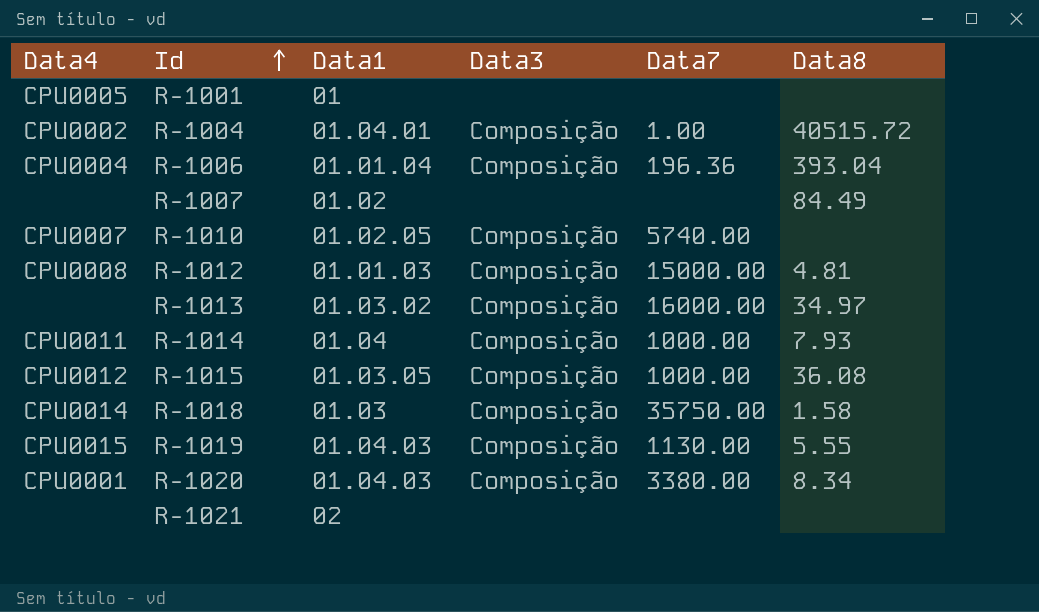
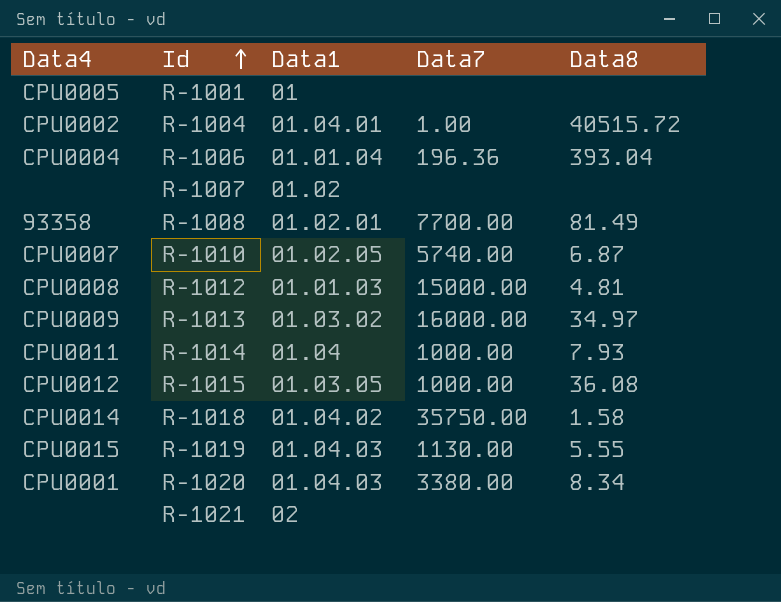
column Data3 | position: 4 -> none
R-1007 | Data8: 84.49 -> none
row R-1008: none -> 93358 | 01.02.01 | 7700.00 | 81.49
R-1010 | Data8: none -> 6.87
R-1013 | Data4: none -> CPU0009
R-1018 | Data1: 01.03 -> 01.04.02

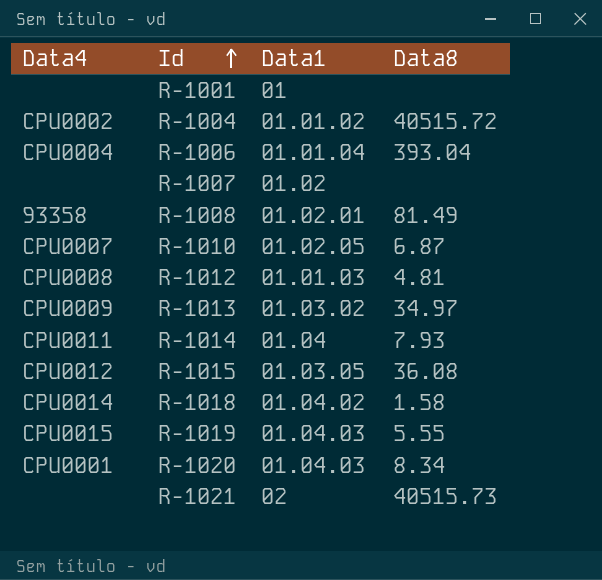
column Data7 | position: 4 -> none
R-1001 | Data4: CPU0005 -> none
R-1004 | Data1: 01.04.01 -> 01.01.02
R-1021 | Data8: none -> 40515.73

